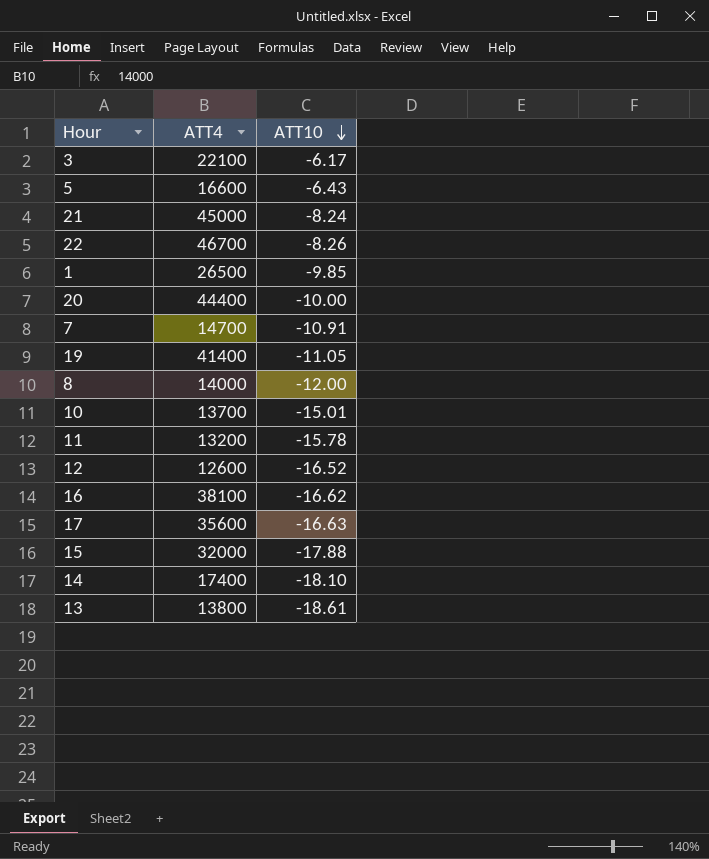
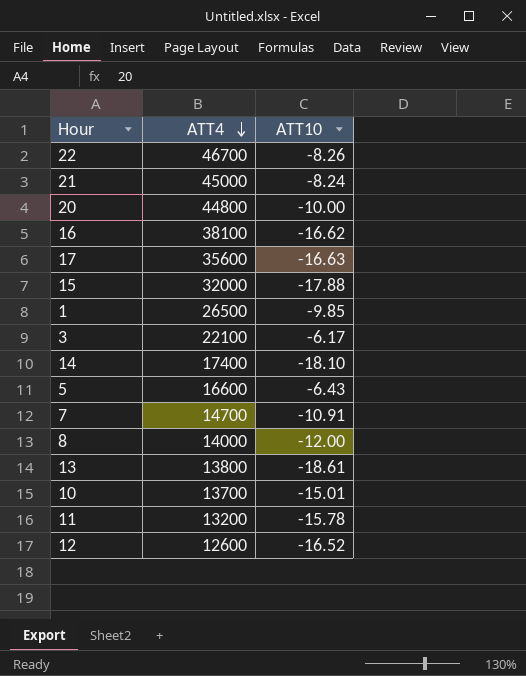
row order: ATT10 descending -> ATT4 descending
row 19: 41400 | -11.05 -> none
20 | ATT4: 44400 -> 44800

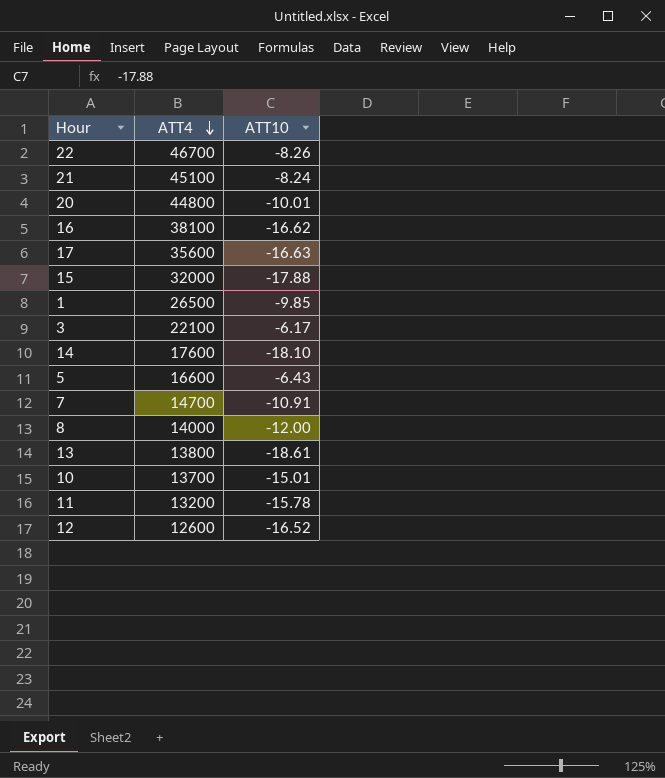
21 | ATT4: 45000 -> 45100
20 | ATT10: -10.00 -> -10.01
14 | ATT4: 17400 -> 17600

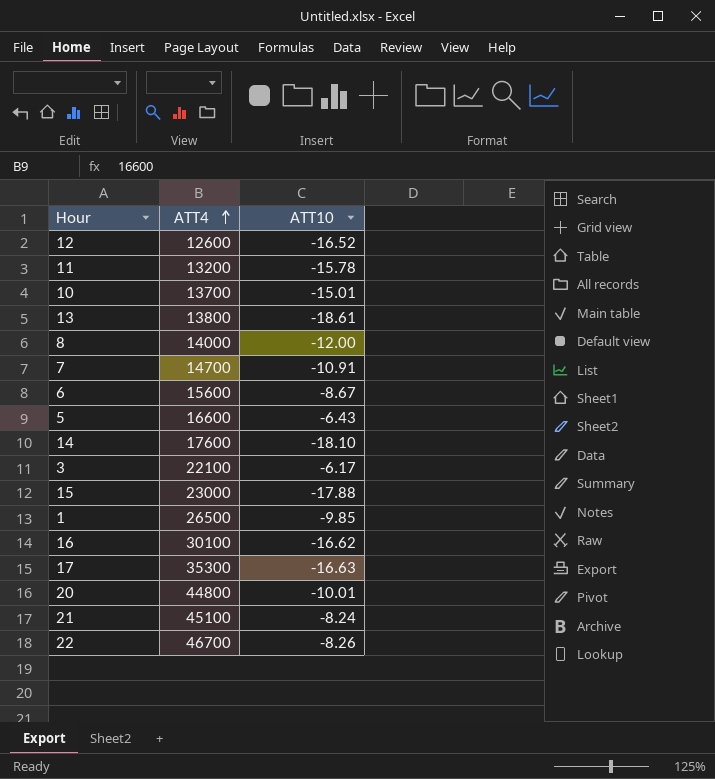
row order: ATT4 descending -> ATT4 ascending
row 6: none -> 15600 | -8.67
15 | ATT4: 32000 -> 23000
16 | ATT4: 38100 -> 30100
17 | ATT4: 35600 -> 35300

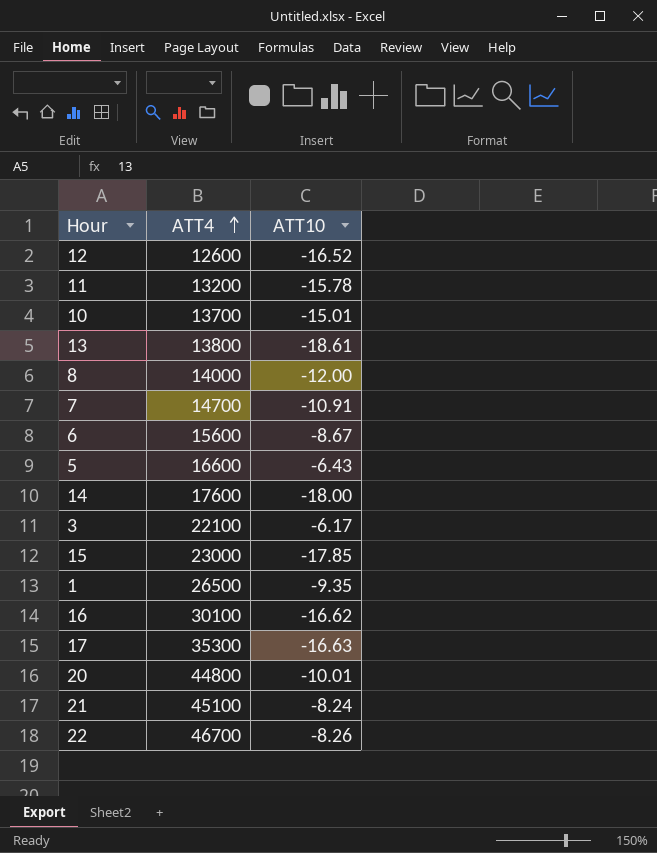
14 | ATT10: -18.10 -> -18.00
15 | ATT10: -17.88 -> -17.85
1 | ATT10: -9.85 -> -9.35

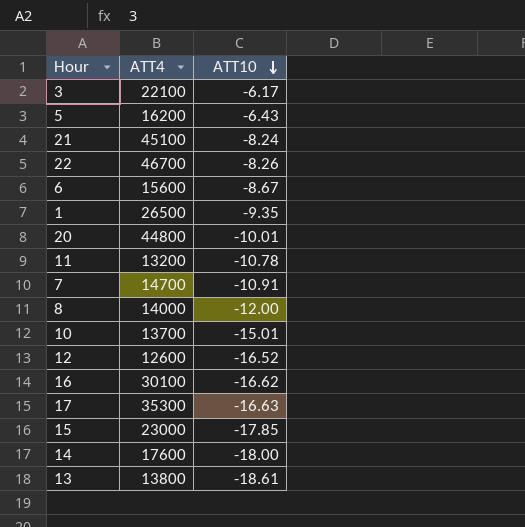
row order: ATT4 ascending -> ATT10 descending
5 | ATT4: 16600 -> 16200
11 | ATT10: -15.78 -> -10.78

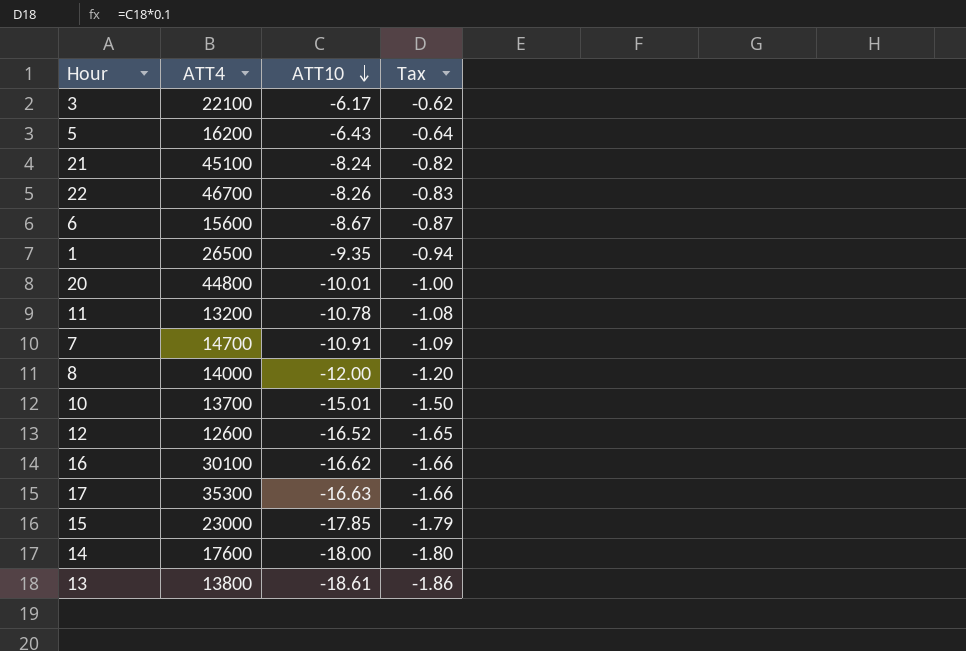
column Tax | formula: none -> [ATT10] * 0.1

